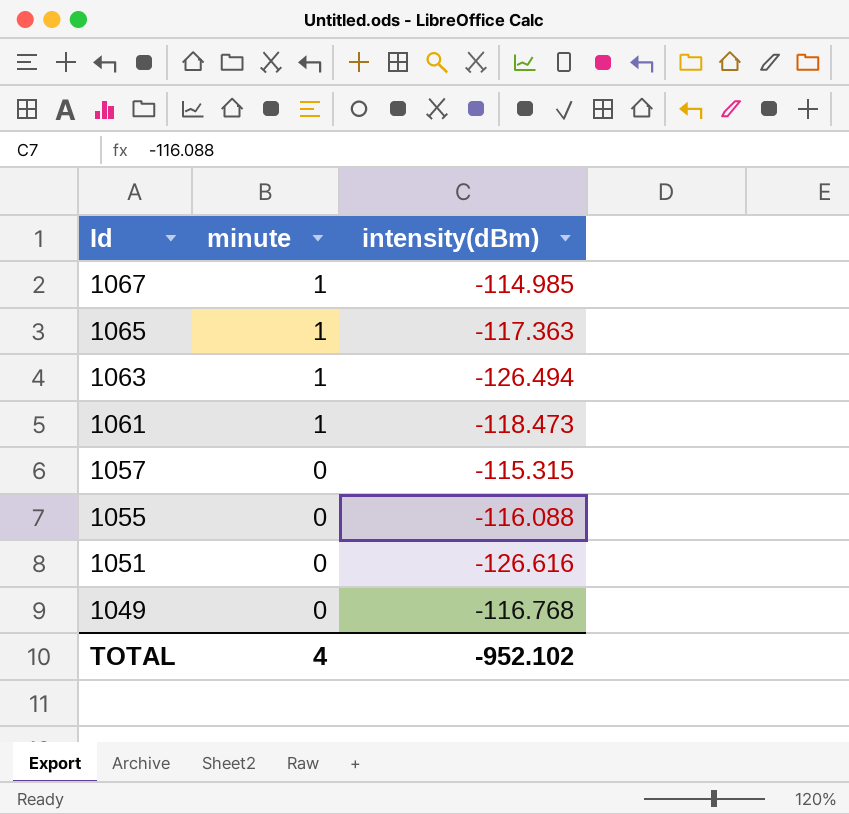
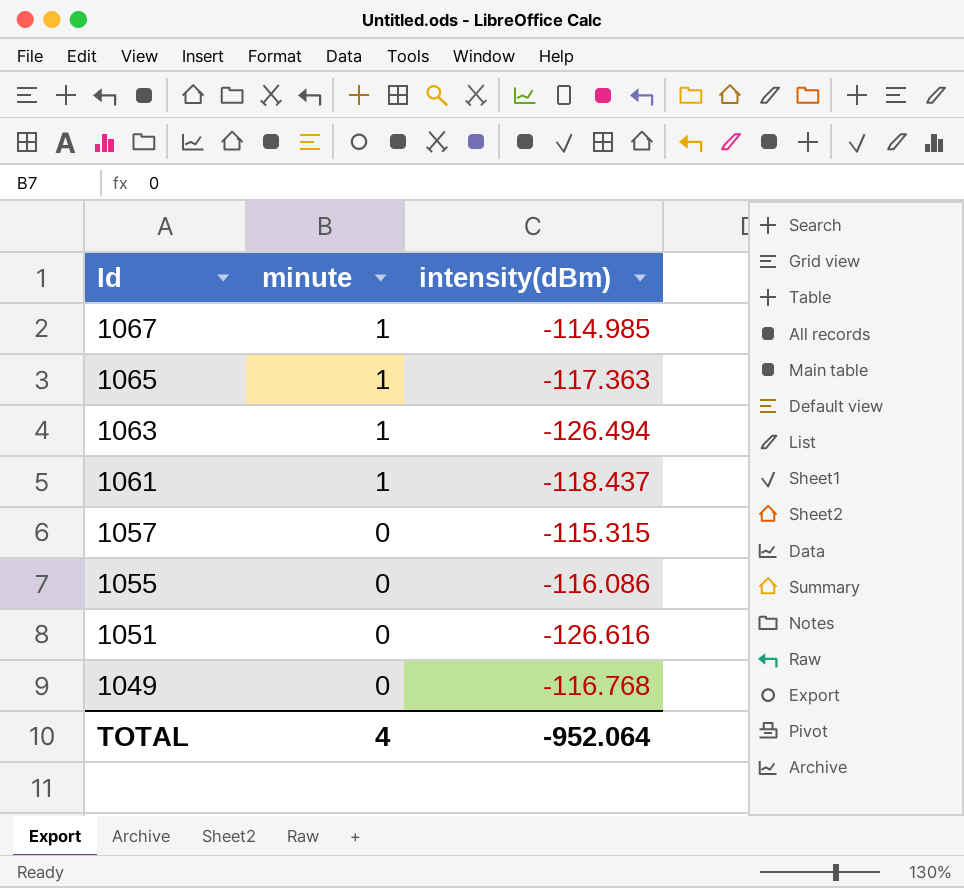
1061 | intensity(dBm): -118.473 -> -118.437
1055 | intensity(dBm): -116.088 -> -116.086
TOTAL | intensity(dBm): -952.102 -> -952.064

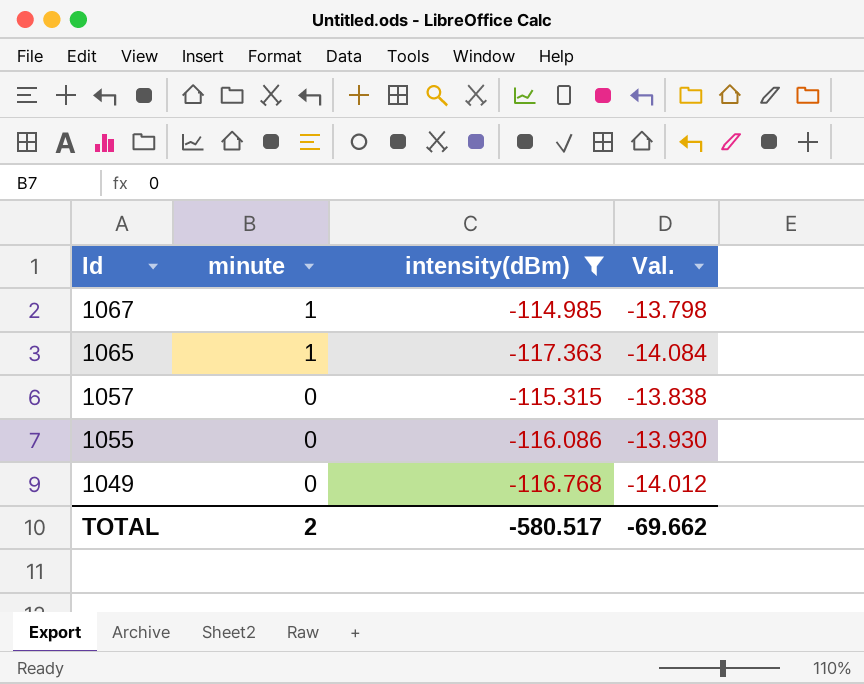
filter: none -> intensity(dBm) >= -117.363
column Val. | formula: none -> [intensity(dBm)] * 0.12
TOTAL | minute: 4 -> 2
TOTAL | intensity(dBm): -952.064 -> -580.517

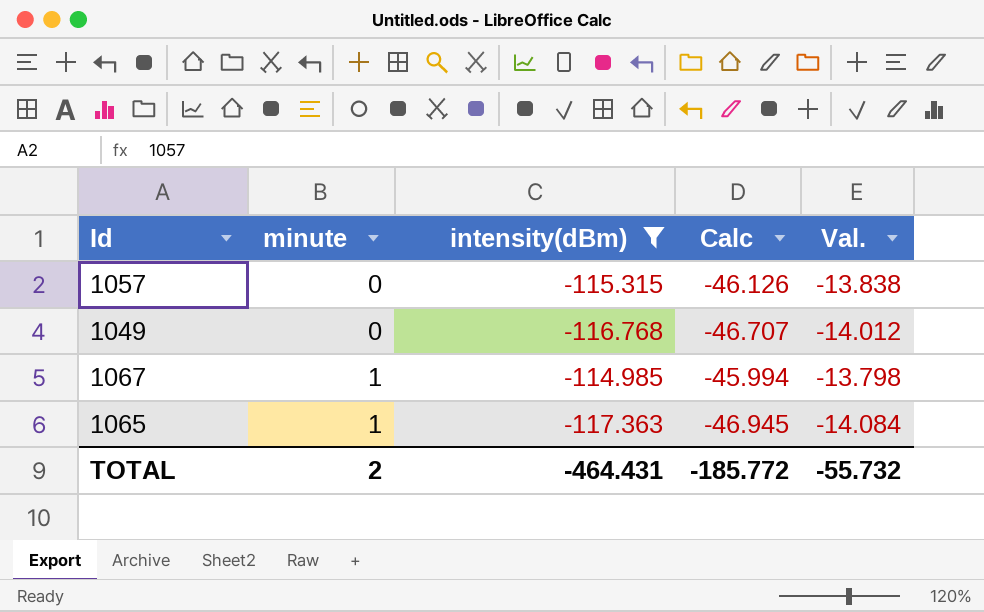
row order: Id descending -> minute ascending
column Calc | formula: none -> [intensity(dBm)] * 0.4
row 1055: 0 | -116.086 | -13.930 -> none
TOTAL | intensity(dBm): -580.517 -> -464.431
TOTAL | Val.: -69.662 -> -55.732

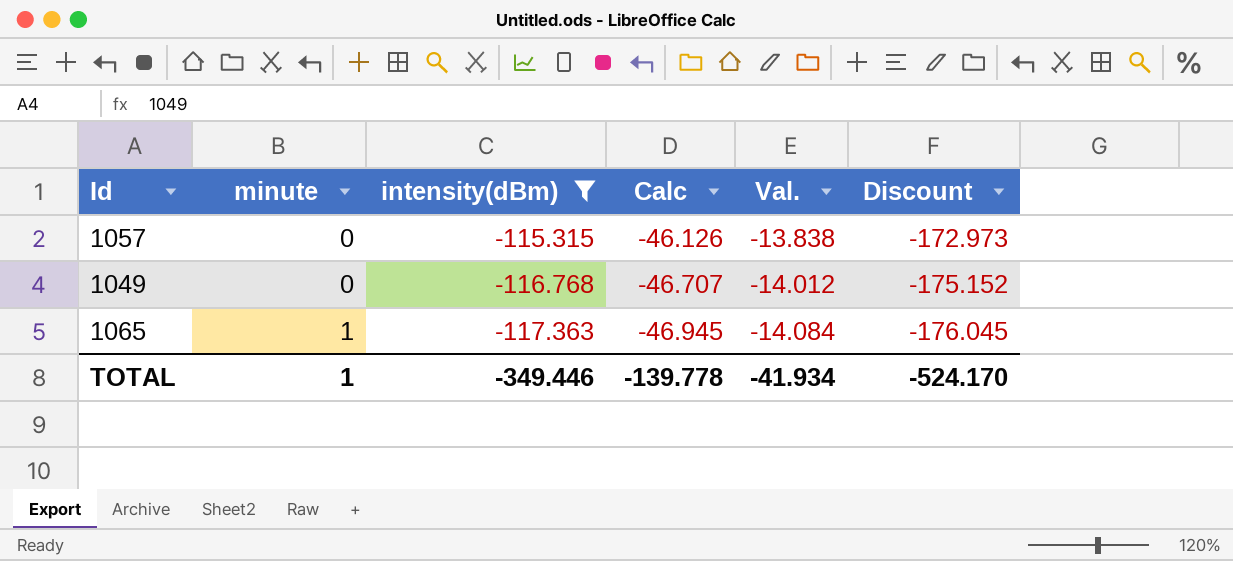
column Discount | formula: none -> [intensity(dBm)] * 1.5
row 1067: 1 | -114.985 | -45.994 | -13.798 -> none
TOTAL | minute: 2 -> 1
TOTAL | intensity(dBm): -464.431 -> -349.446
TOTAL | Calc: -185.772 -> -139.778
TOTAL | Val.: -55.732 -> -41.934

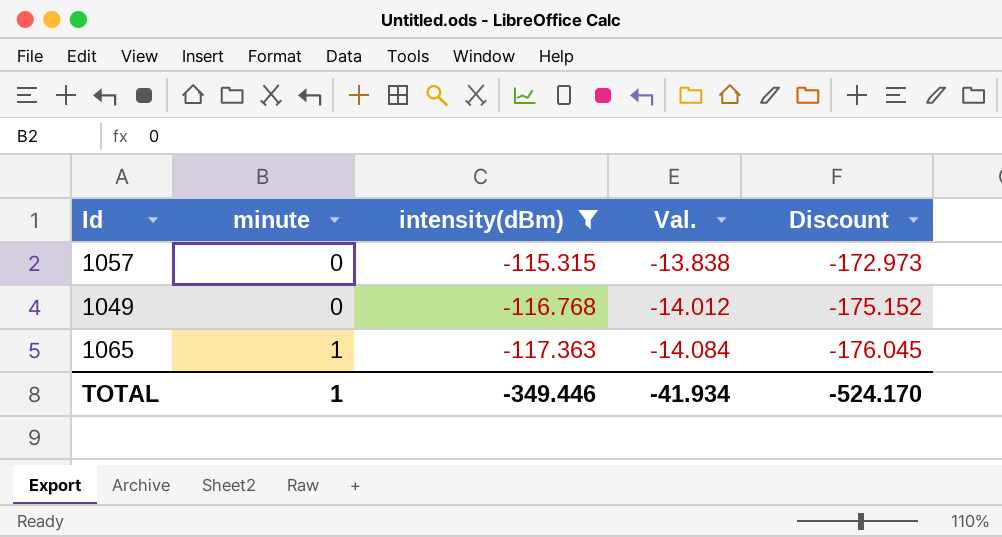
column Calc | formula: [intensity(dBm)] * 0.4 -> none

